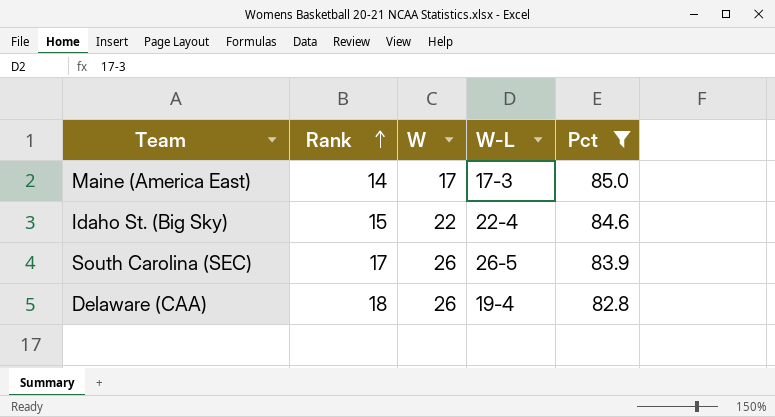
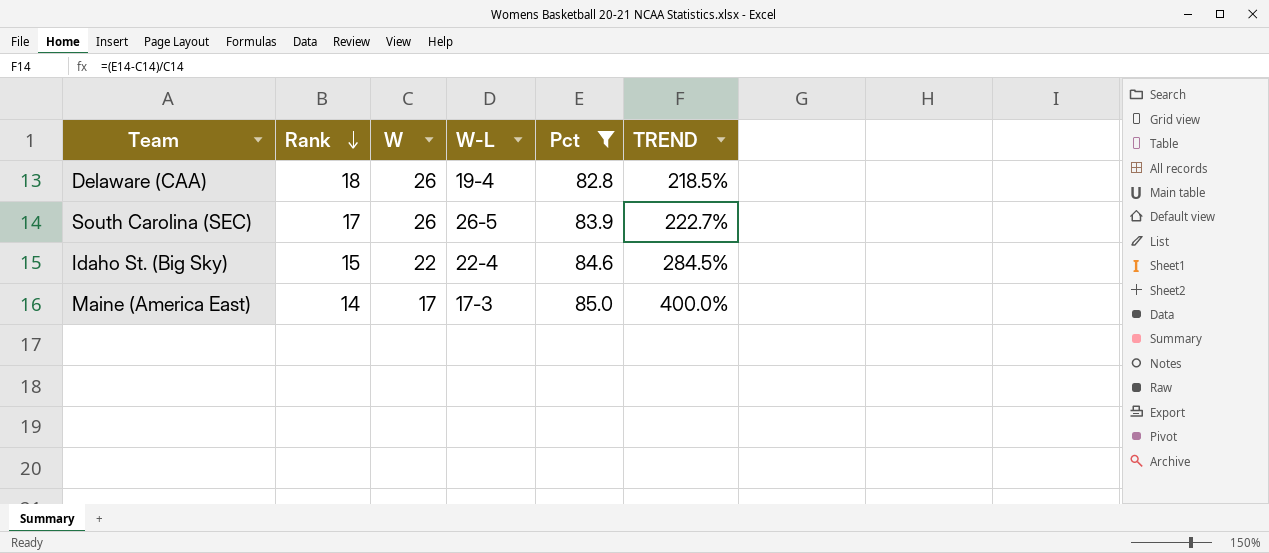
row order: Rank ascending -> Rank descending
column TREND | formula: none -> ([Pct] - [W]) / [W]

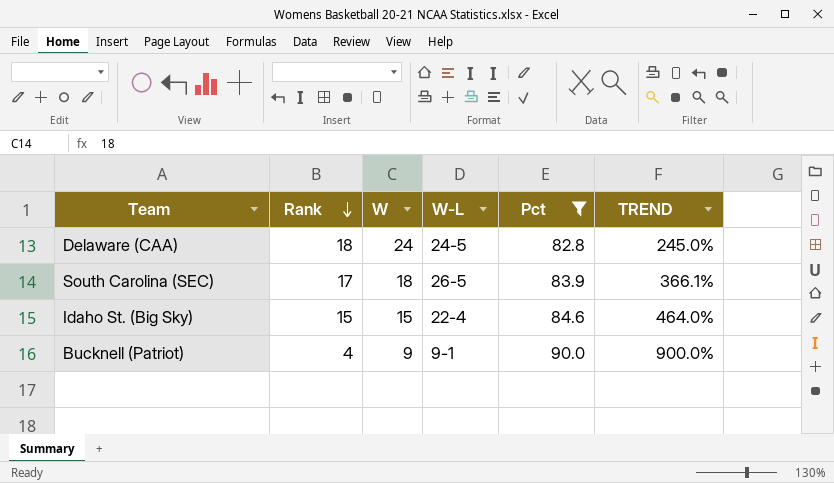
row Maine (America East): 14 | 17 | 17-3 | 85.0 | 400.0% -> none
Delaware (CAA) | W: 26 -> 24
Delaware (CAA) | W-L: 19-4 -> 24-5
Delaware (CAA) | TREND: 218.5% -> 245.0%
South Carolina (SEC) | W: 26 -> 18
South Carolina (SEC) | TREND: 222.7% -> 366.1%
Idaho St. (Big Sky) | W: 22 -> 15
Idaho St. (Big Sky) | TREND: 284.5% -> 464.0%
row Bucknell (Patriot): none -> 4 | 9 | 9-1 | 90.0 | 900.0%

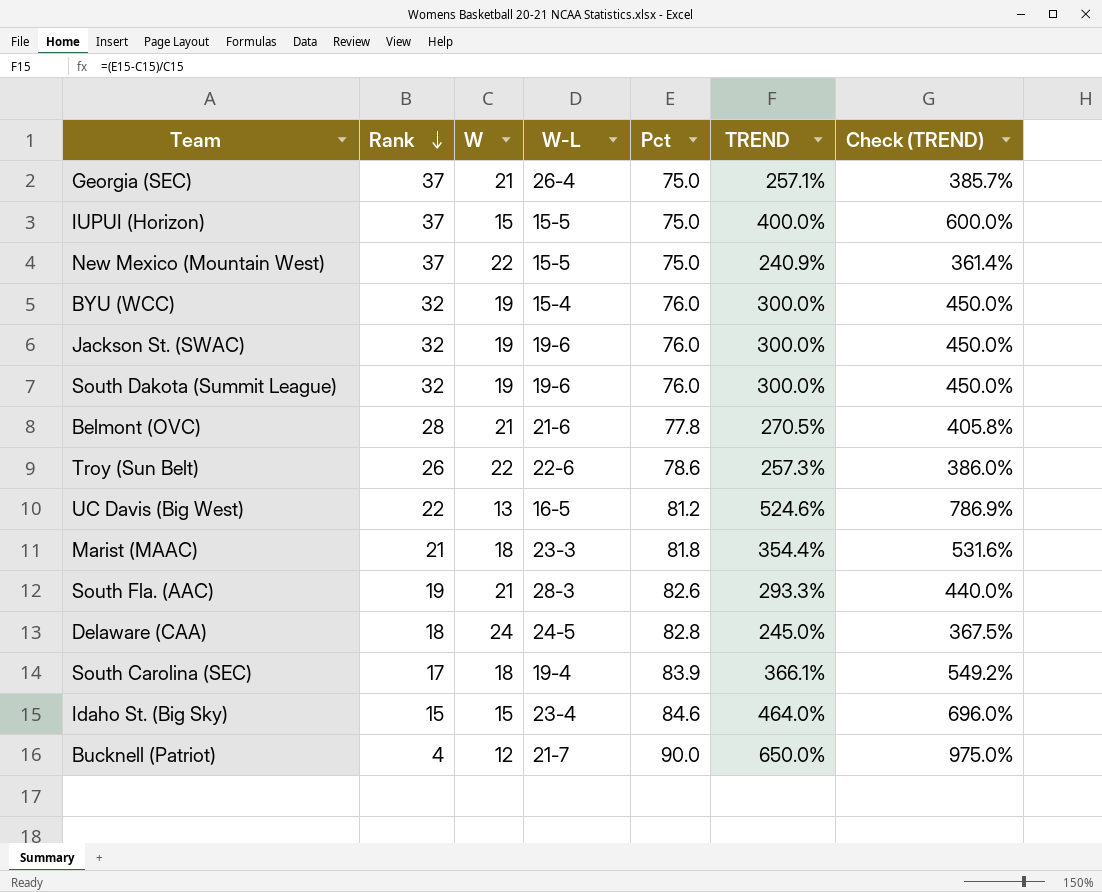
filter: Pct >= 82.8 -> none
column Check (TREND) | formula: none -> [TREND] * 1.5
South Carolina (SEC) | W-L: 26-5 -> 19-4
Idaho St. (Big Sky) | W-L: 22-4 -> 23-4
Bucknell (Patriot) | W: 9 -> 12
Bucknell (Patriot) | W-L: 9-1 -> 21-7
Bucknell (Patriot) | TREND: 900.0% -> 650.0%

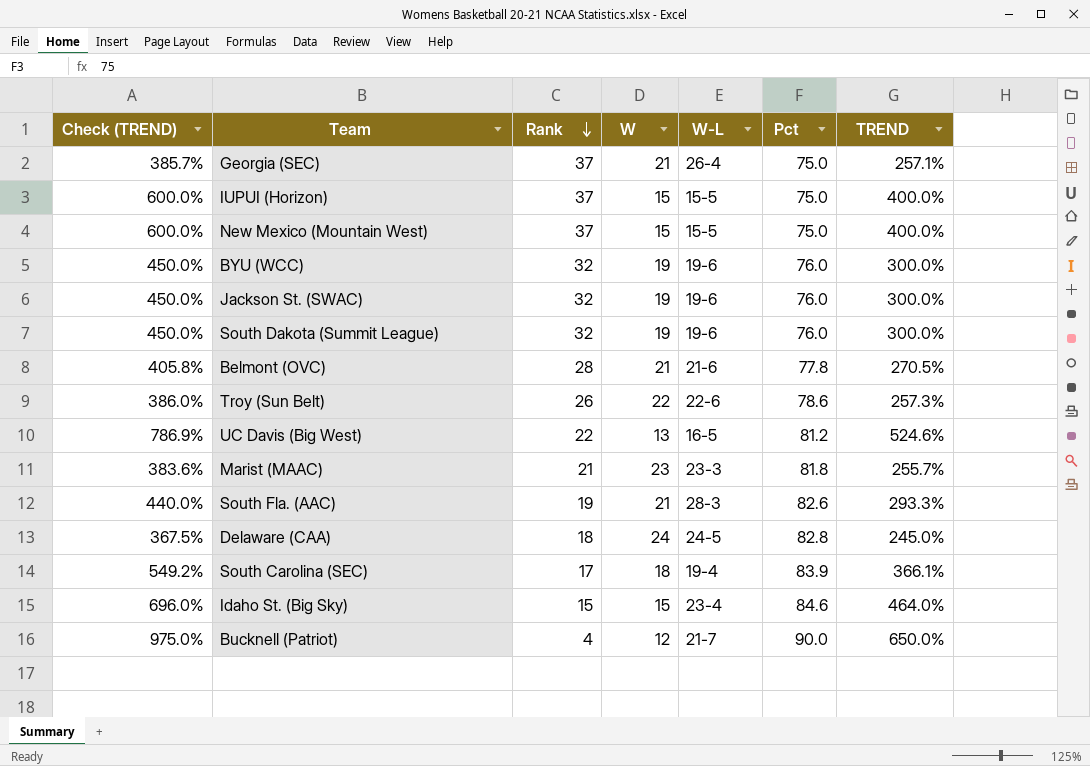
column Check (TREND) | position: 7 -> 1
New Mexico (Mountain West) | Check (TREND): 361.4% -> 600.0%
New Mexico (Mountain West) | W: 22 -> 15
New Mexico (Mountain West) | TREND: 240.9% -> 400.0%
BYU (WCC) | W-L: 15-4 -> 19-6
Marist (MAAC) | Check (TREND): 531.6% -> 383.6%
Marist (MAAC) | W: 18 -> 23
Marist (MAAC) | TREND: 354.4% -> 255.7%

